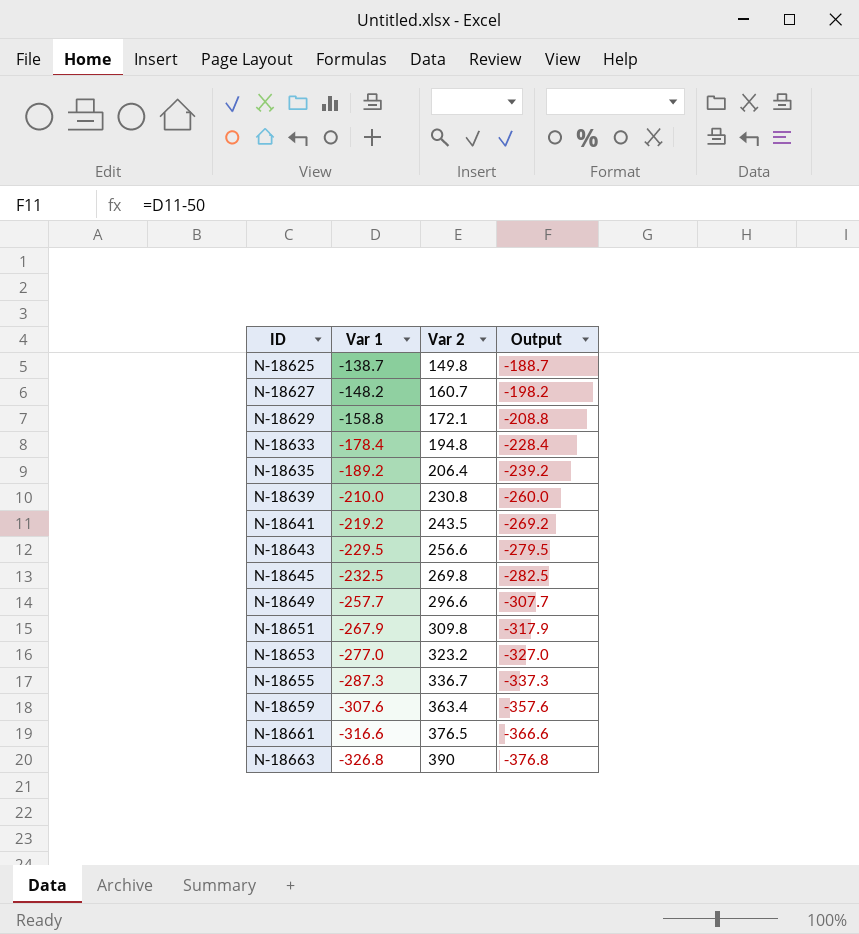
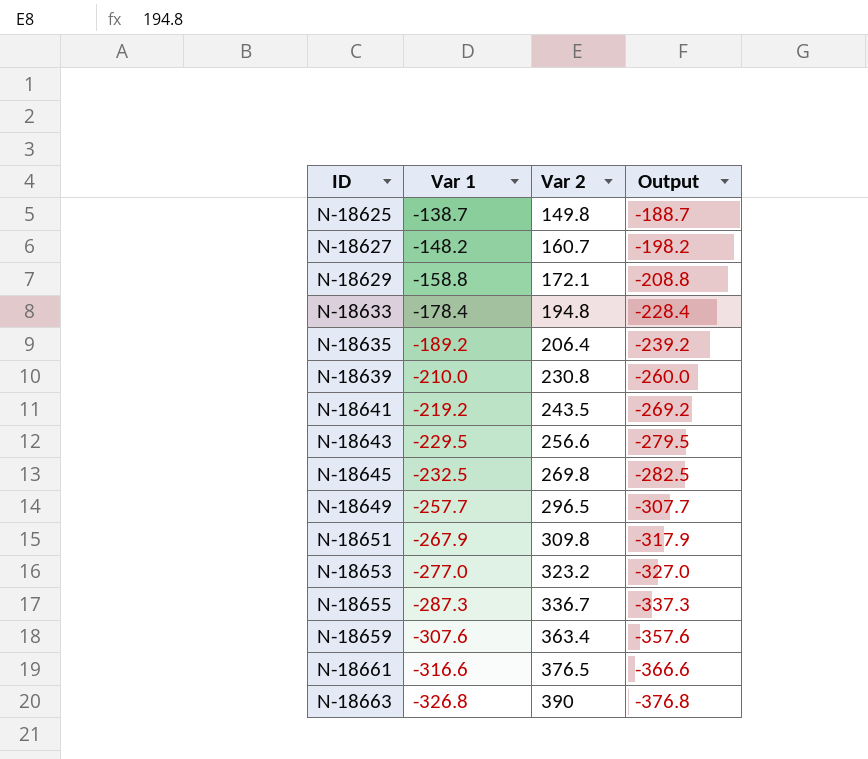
N-18649 | Var 2: 296.6 -> 296.5

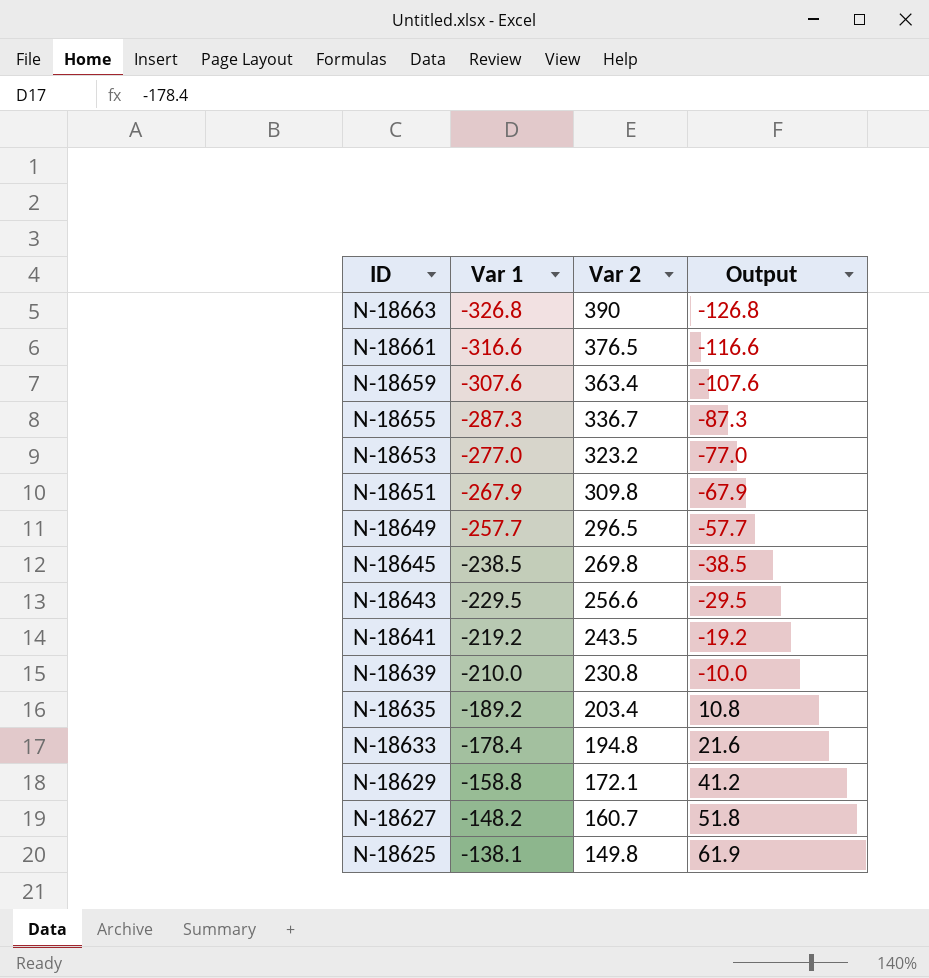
row order: ID ascending -> ID descending
column Output | formula: [Var 1] - 50 -> [Var 1] + 200
N-18645 | Var 1: -232.5 -> -238.5
N-18635 | Var 2: 206.4 -> 203.4
N-18625 | Var 1: -138.7 -> -138.1

